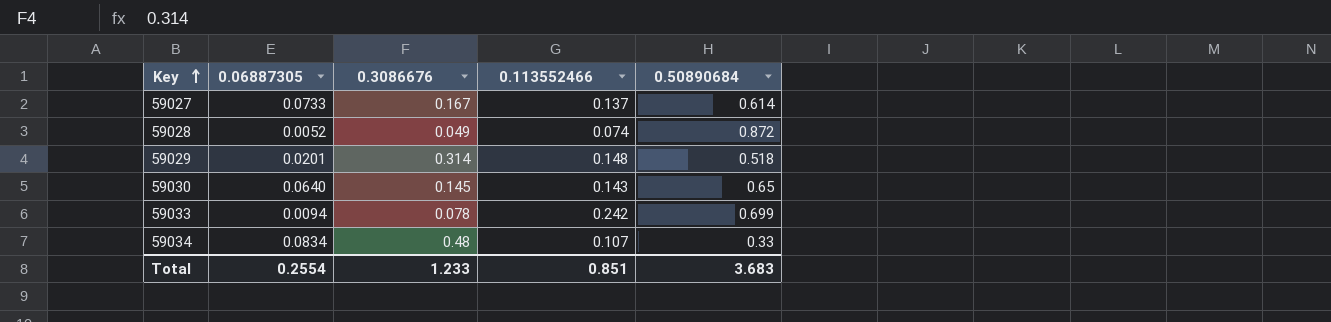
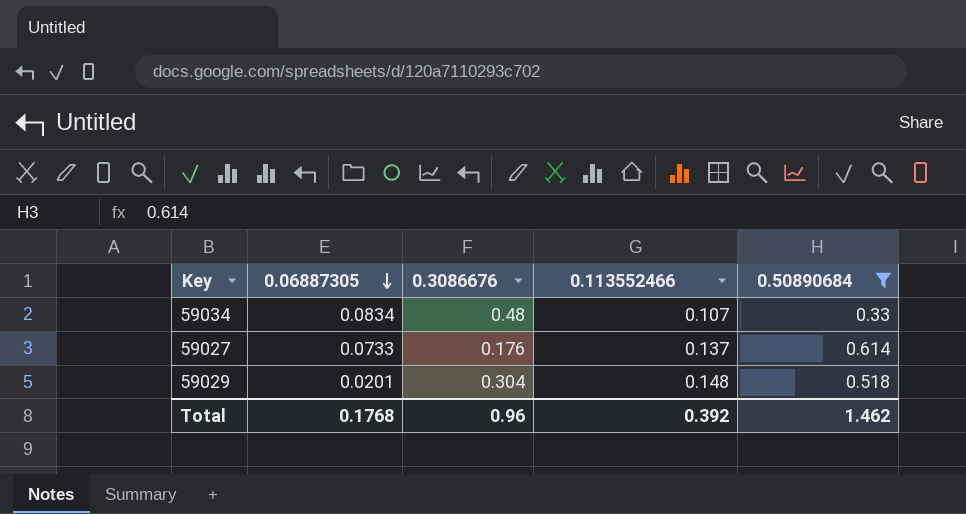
filter: none -> 0.50890684 <= 0.614
row order: Key ascending -> 0.06887305 descending
59027 | 0.3086676: 0.167 -> 0.176
59029 | 0.3086676: 0.314 -> 0.304
Total | 0.06887305: 0.2554 -> 0.1768
Total | 0.3086676: 1.233 -> 0.96
Total | 0.113552466: 0.851 -> 0.392
Total | 0.50890684: 3.683 -> 1.462

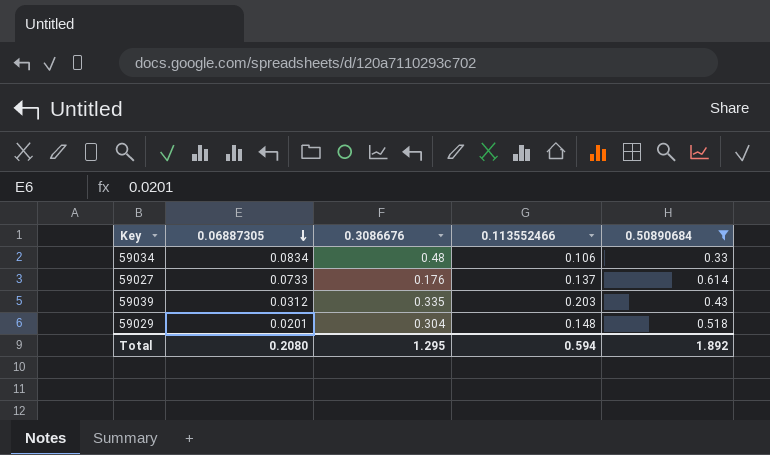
59034 | 0.113552466: 0.107 -> 0.106
row 59039: none -> 0.0312 | 0.335 | 0.203 | 0.43
Total | 0.06887305: 0.1768 -> 0.2080
Total | 0.3086676: 0.96 -> 1.295
Total | 0.113552466: 0.392 -> 0.594
Total | 0.50890684: 1.462 -> 1.892

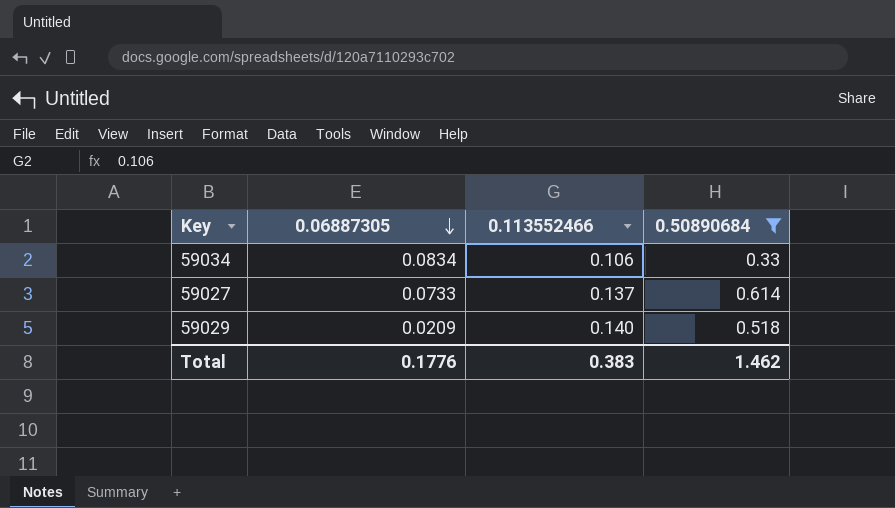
column 0.3086676 | position: 3 -> none
row 59039: 0.0312 | 0.335 | 0.203 | 0.43 -> none
59029 | 0.06887305: 0.0201 -> 0.0209
59029 | 0.113552466: 0.148 -> 0.140
Total | 0.06887305: 0.2080 -> 0.1776
Total | 0.113552466: 0.594 -> 0.383
Total | 0.50890684: 1.892 -> 1.462

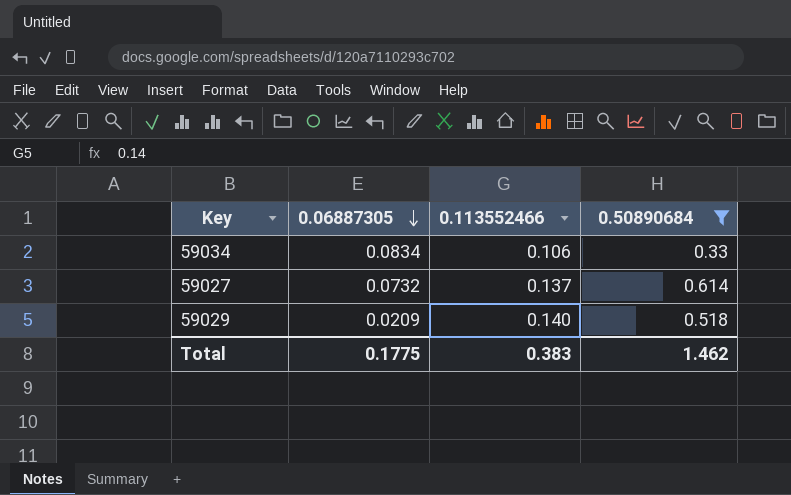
59027 | 0.06887305: 0.0733 -> 0.0732
Total | 0.06887305: 0.1776 -> 0.1775

